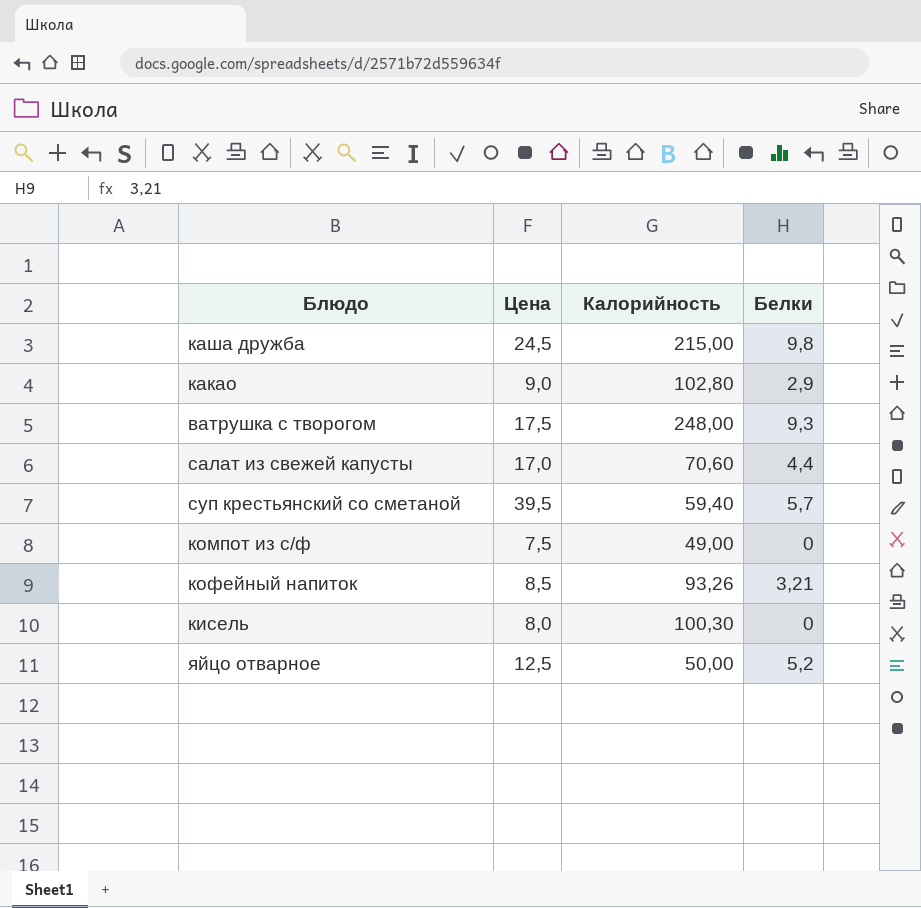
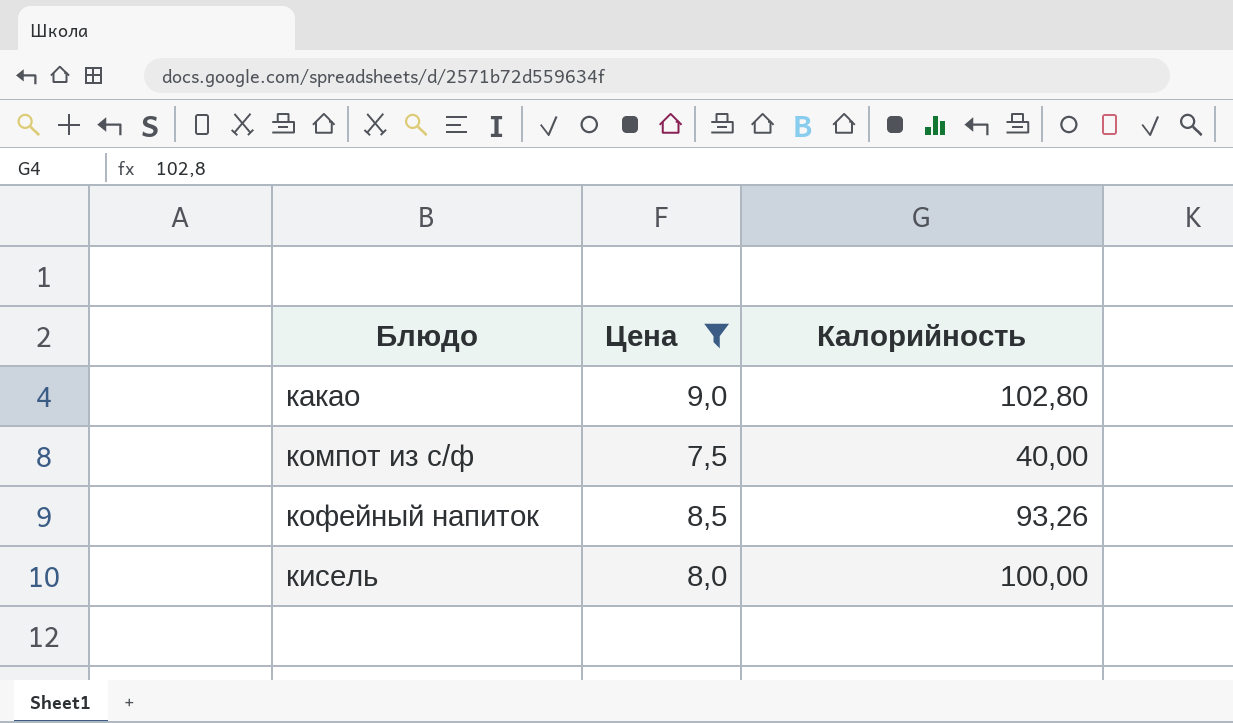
filter: none -> Цена <= 9,0
column Белки | position: 4 -> none
компот из с/ф | Калорийность: 49,00 -> 40,00
кисель | Калорийность: 100,30 -> 100,00

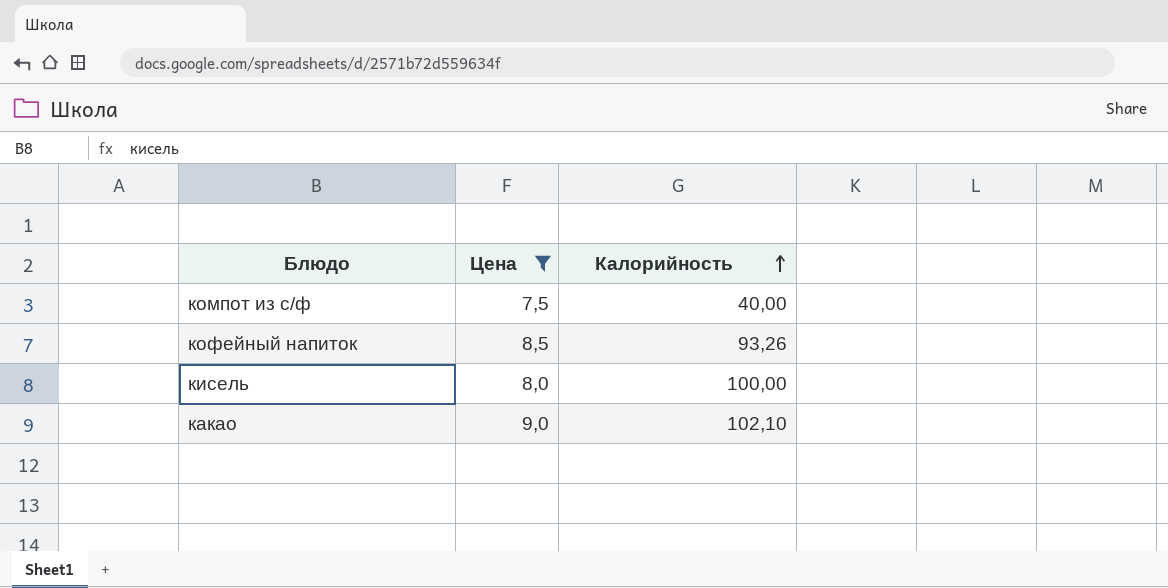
row order: none -> Калорийность ascending
какао | Калорийность: 102,80 -> 102,10

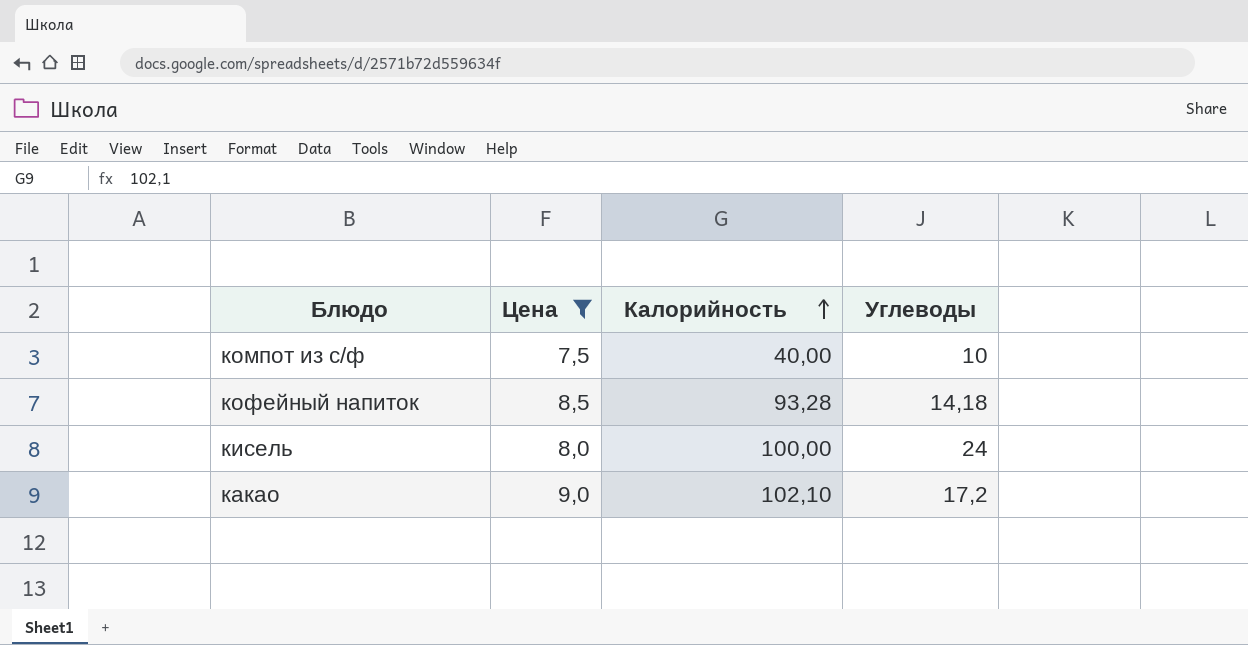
column Углеводы | position: none -> 4
кофейный напиток | Калорийность: 93,26 -> 93,28

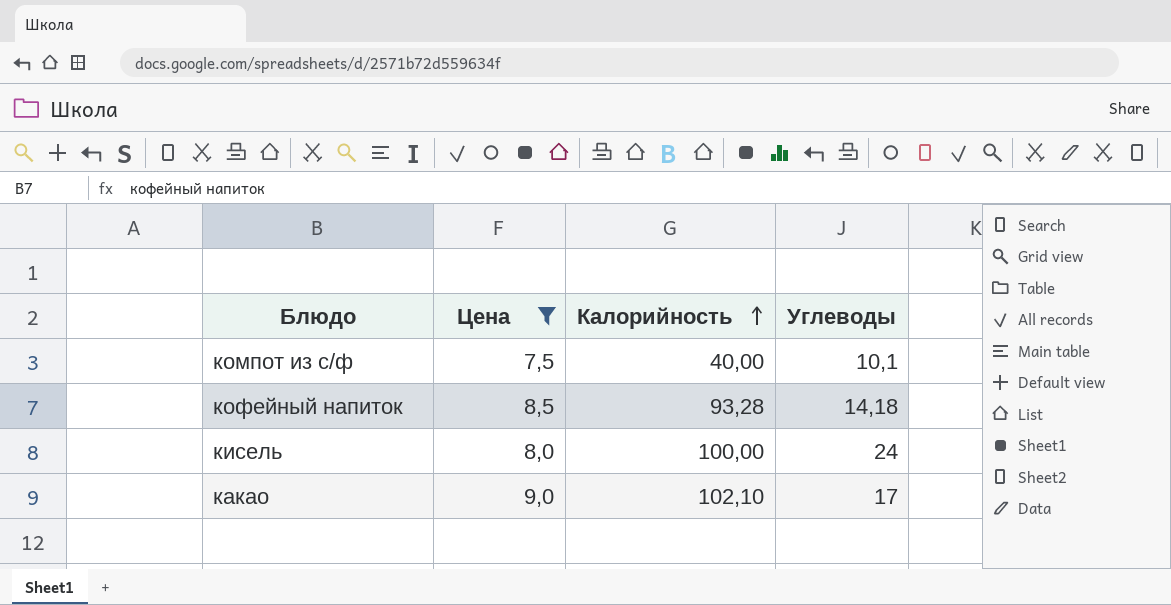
компот из с/ф | Углеводы: 10 -> 10,1
какао | Углеводы: 17,2 -> 17

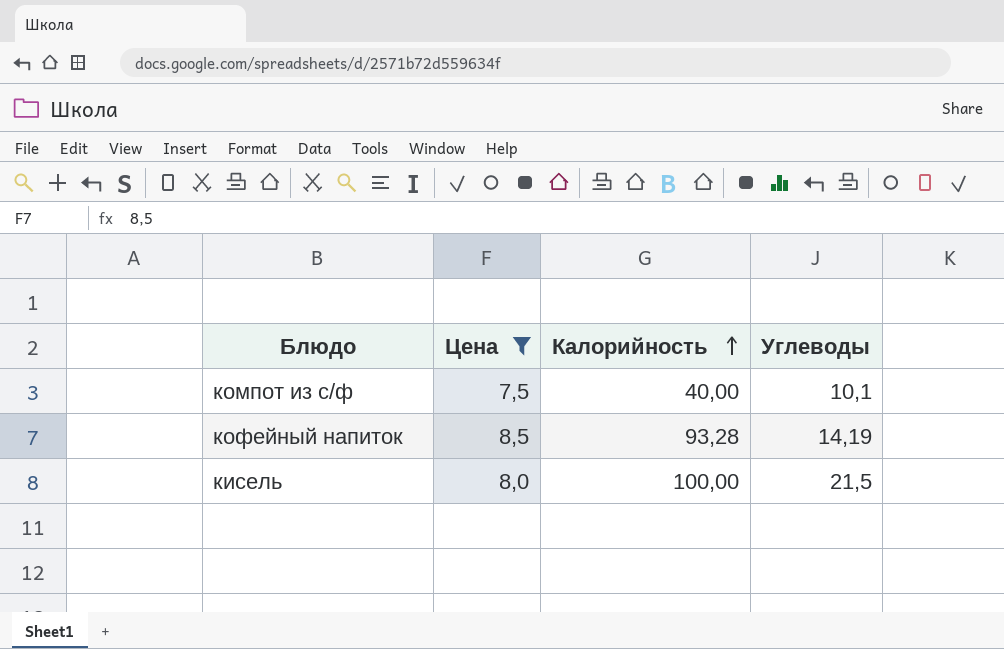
row какао: 9,0 | 102,10 | 17 -> none
кофейный напиток | Углеводы: 14,18 -> 14,19
кисель | Углеводы: 24 -> 21,5

